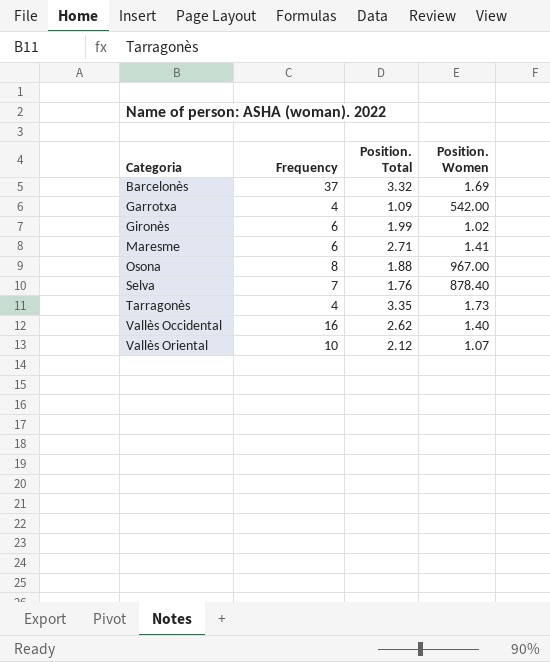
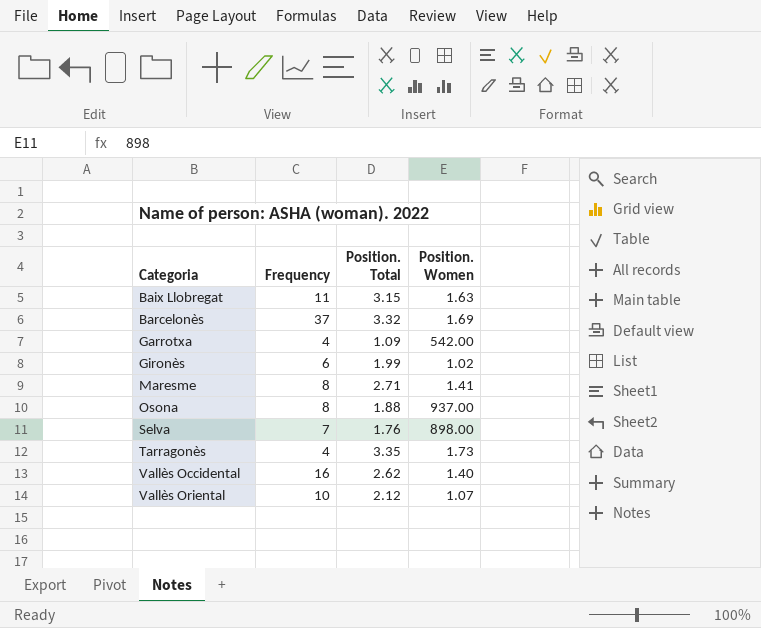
row Baix Llobregat: none -> 11 | 3.15 | 1.63
Maresme | Frequency: 6 -> 8
Osona | Position. Women: 967.00 -> 937.00
Selva | Position. Women: 878.40 -> 898.00

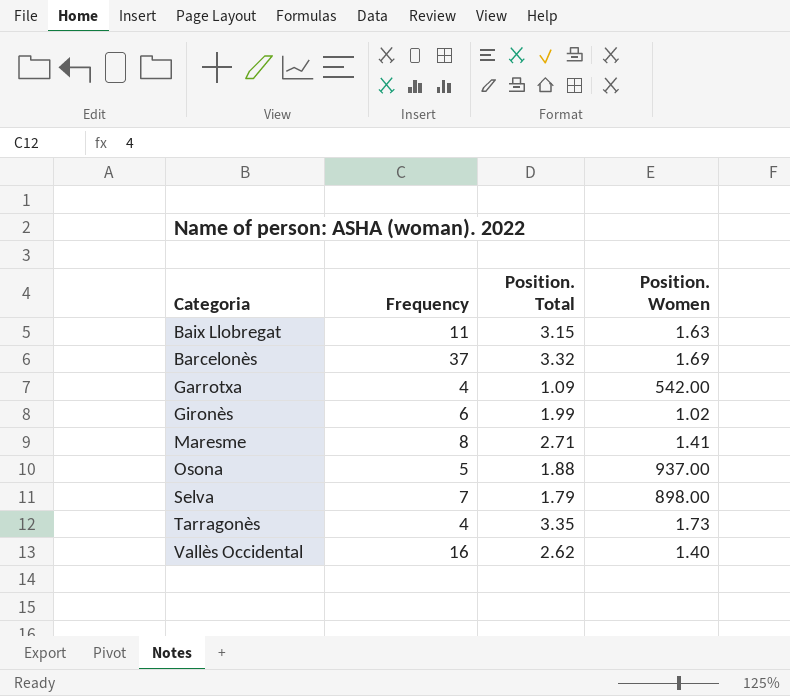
row Vallès Oriental: 10 | 2.12 | 1.07 -> none
Osona | Frequency: 8 -> 5
Selva | Position. Total: 1.76 -> 1.79

